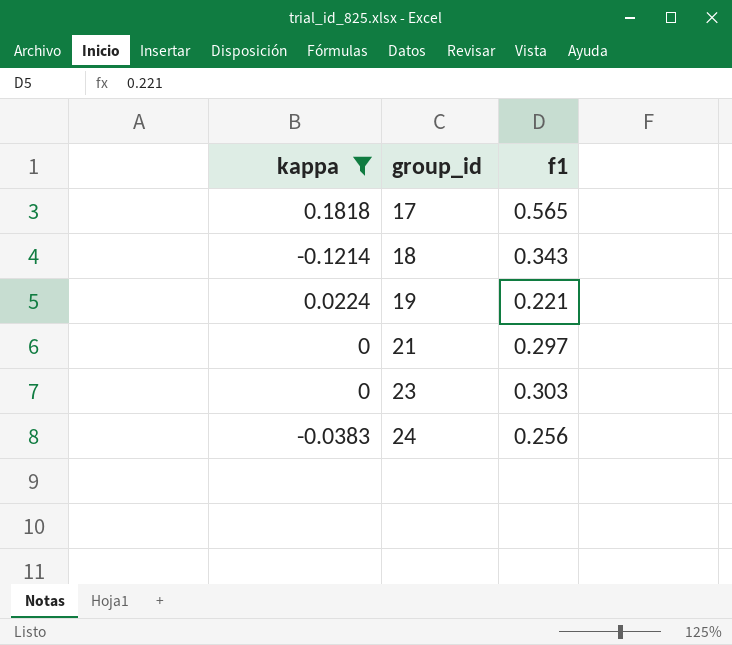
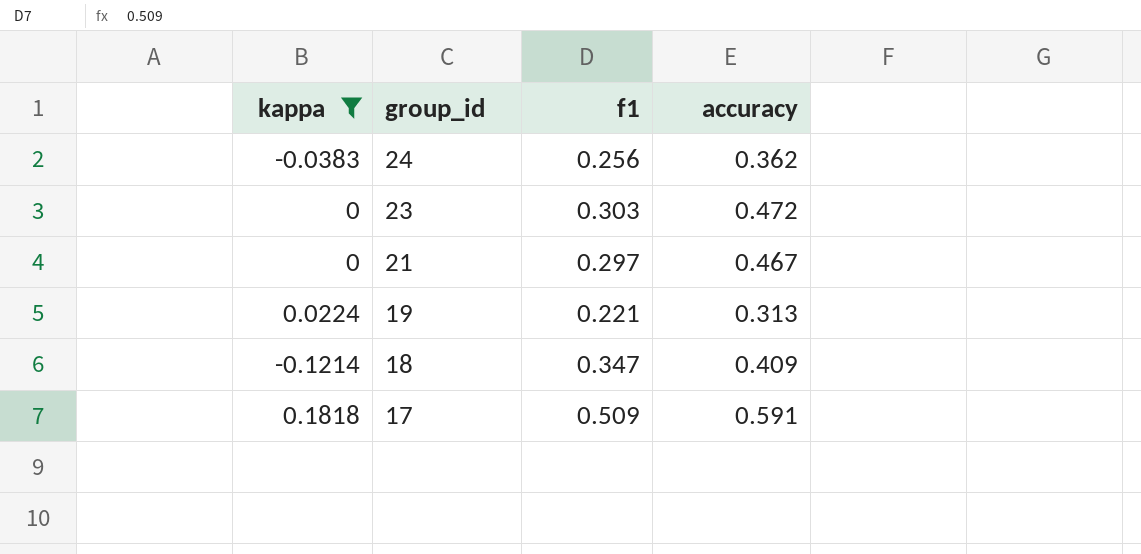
row order: group_id ascending -> group_id descending
column accuracy | position: none -> 4
18 | f1: 0.343 -> 0.347
17 | f1: 0.565 -> 0.509

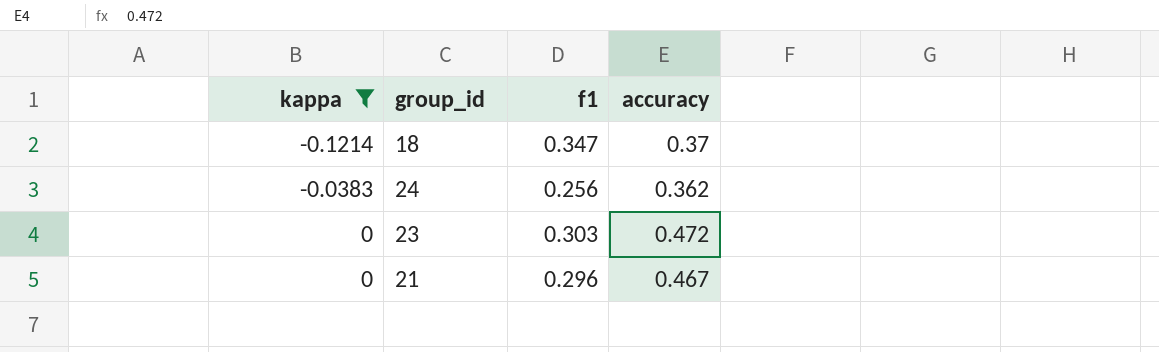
row order: group_id descending -> kappa ascending
row 19: 0.0224 | 0.221 | 0.313 -> none
row 17: 0.1818 | 0.509 | 0.591 -> none
18 | accuracy: 0.409 -> 0.37
21 | f1: 0.297 -> 0.296

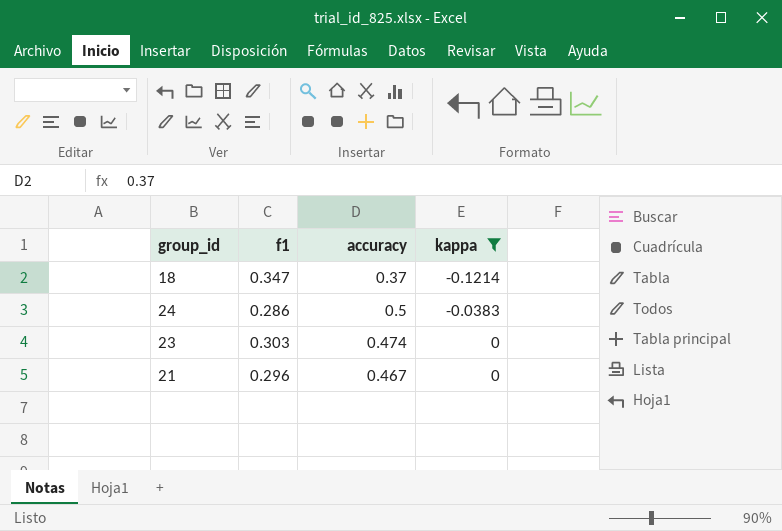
column kappa | position: 1 -> 4
24 | f1: 0.256 -> 0.286
24 | accuracy: 0.362 -> 0.5
23 | accuracy: 0.472 -> 0.474

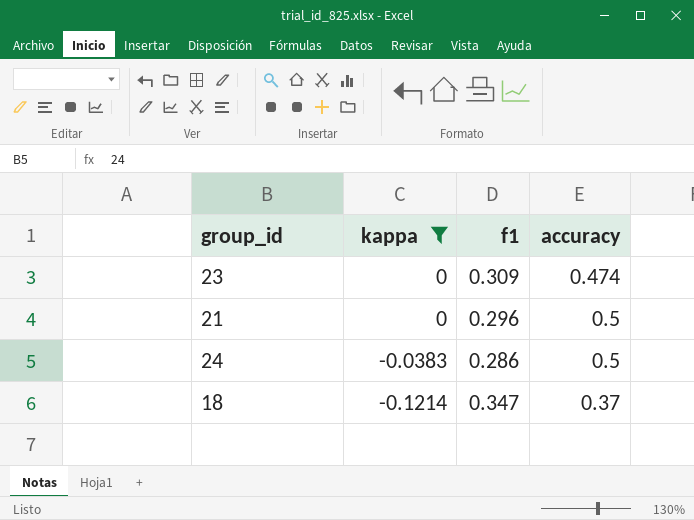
row order: kappa ascending -> kappa descending
column kappa | position: 4 -> 2
23 | f1: 0.303 -> 0.309
21 | accuracy: 0.467 -> 0.5

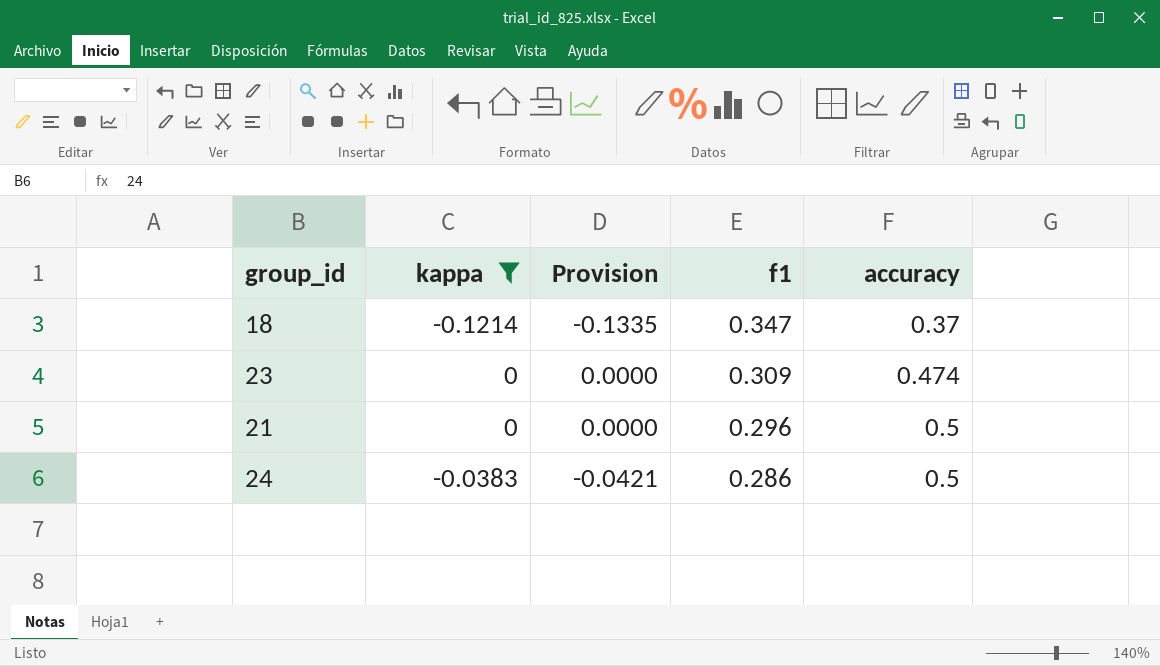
row order: kappa descending -> f1 descending
column Provision | formula: none -> [kappa] * 1.1

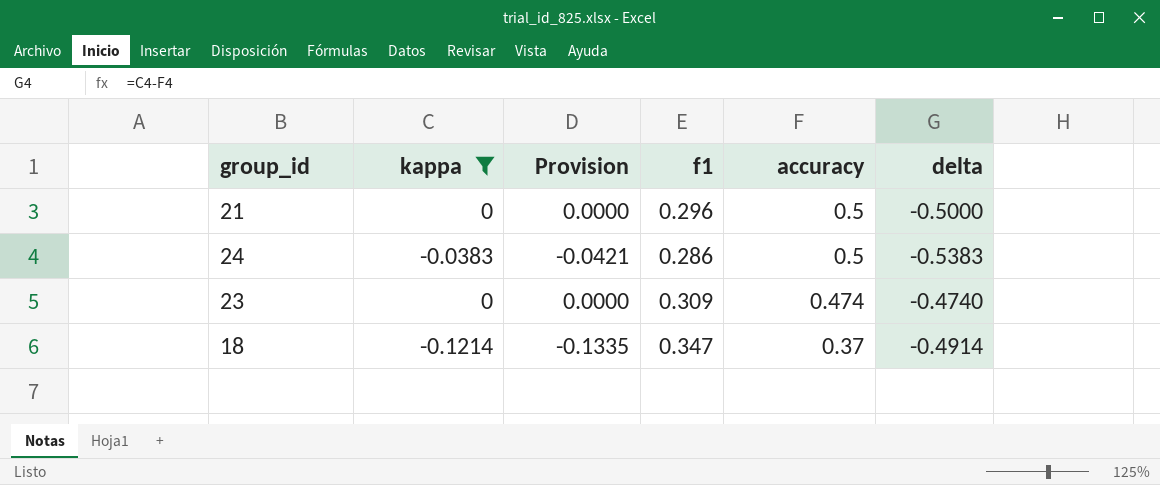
row order: f1 descending -> accuracy descending
column delta | formula: none -> [kappa] - [accuracy]

